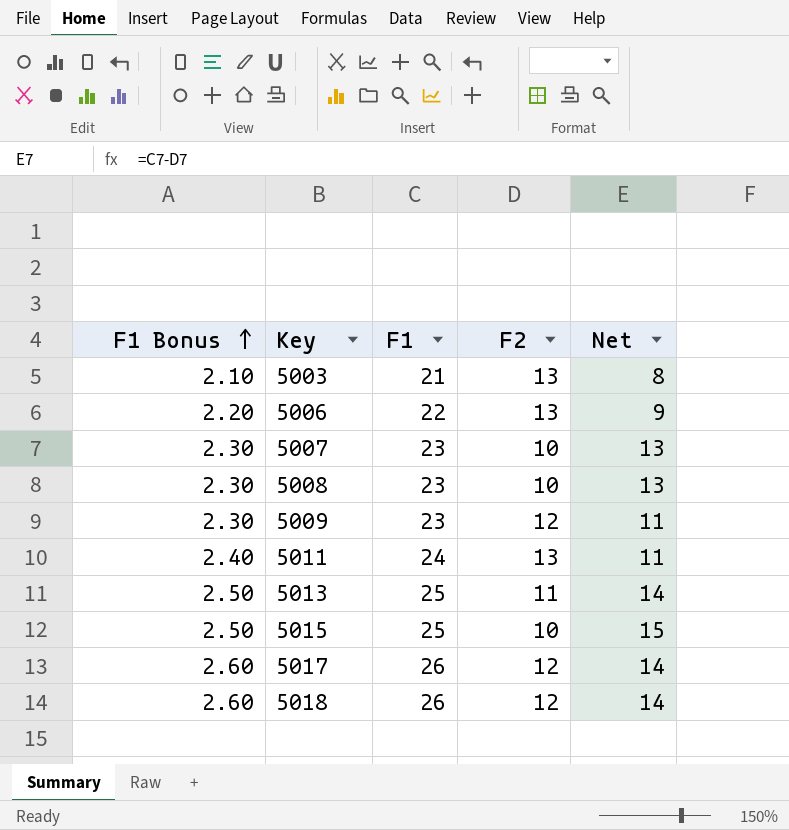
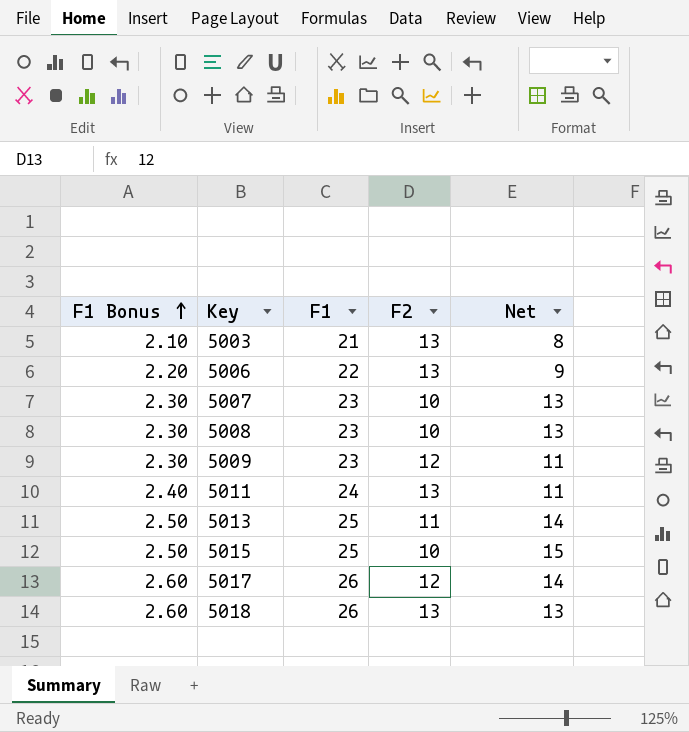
5018 | F2: 12 -> 13
5018 | Net: 14 -> 13

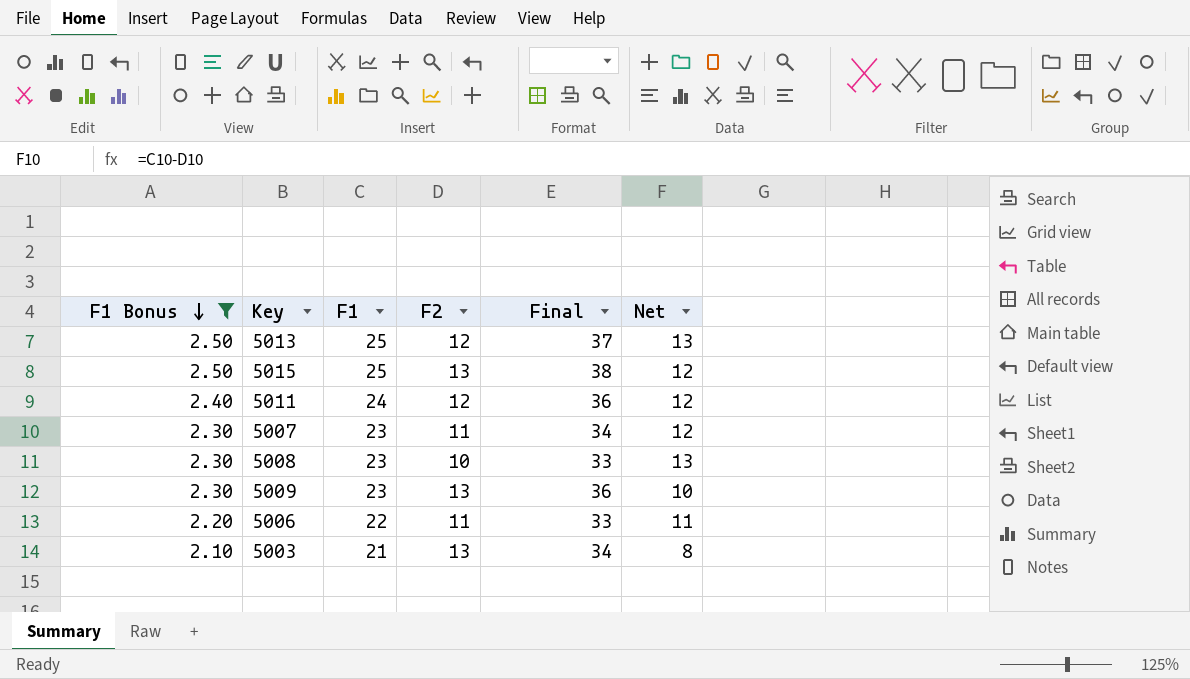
filter: none -> F1 Bonus != 2.60
row order: F1 Bonus ascending -> F1 Bonus descending
column Final | formula: none -> [F1] + [F2]
5013 | F2: 11 -> 12
5013 | Net: 14 -> 13
5015 | F2: 10 -> 13
5015 | Net: 15 -> 12
5011 | F2: 13 -> 12
5011 | Net: 11 -> 12
5007 | F2: 10 -> 11
5007 | Net: 13 -> 12
5009 | F2: 12 -> 13
5009 | Net: 11 -> 10
5006 | F2: 13 -> 11
5006 | Net: 9 -> 11

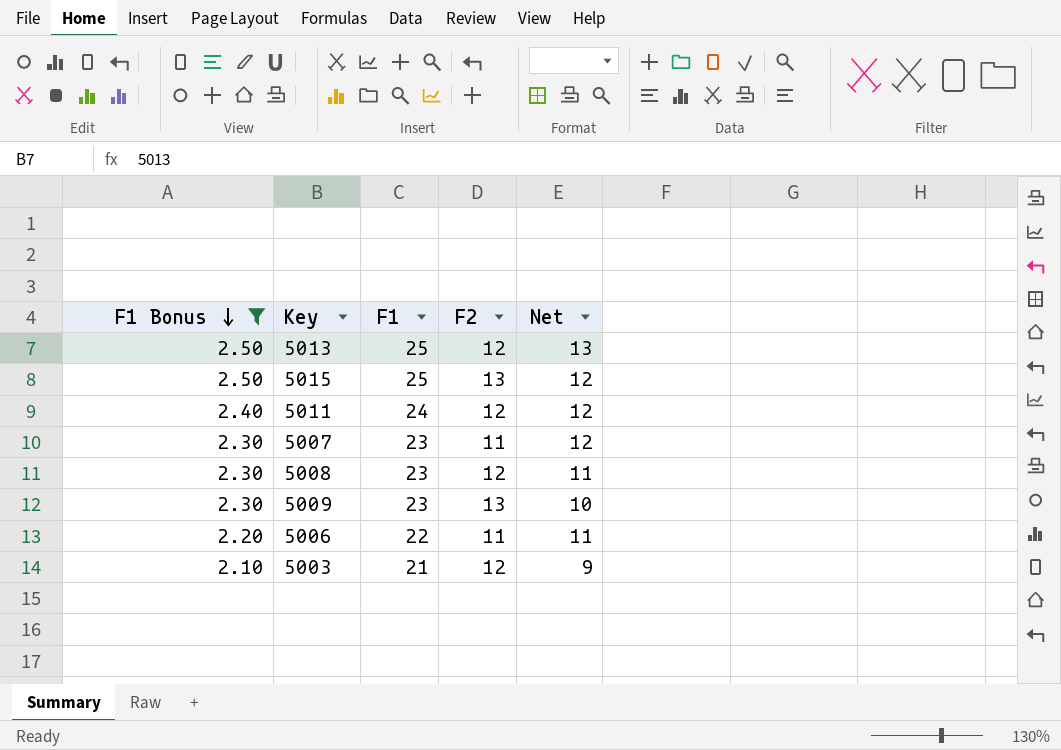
column Final | formula: [F1] + [F2] -> none
5008 | F2: 10 -> 12
5008 | Net: 13 -> 11
5003 | F2: 13 -> 12
5003 | Net: 8 -> 9

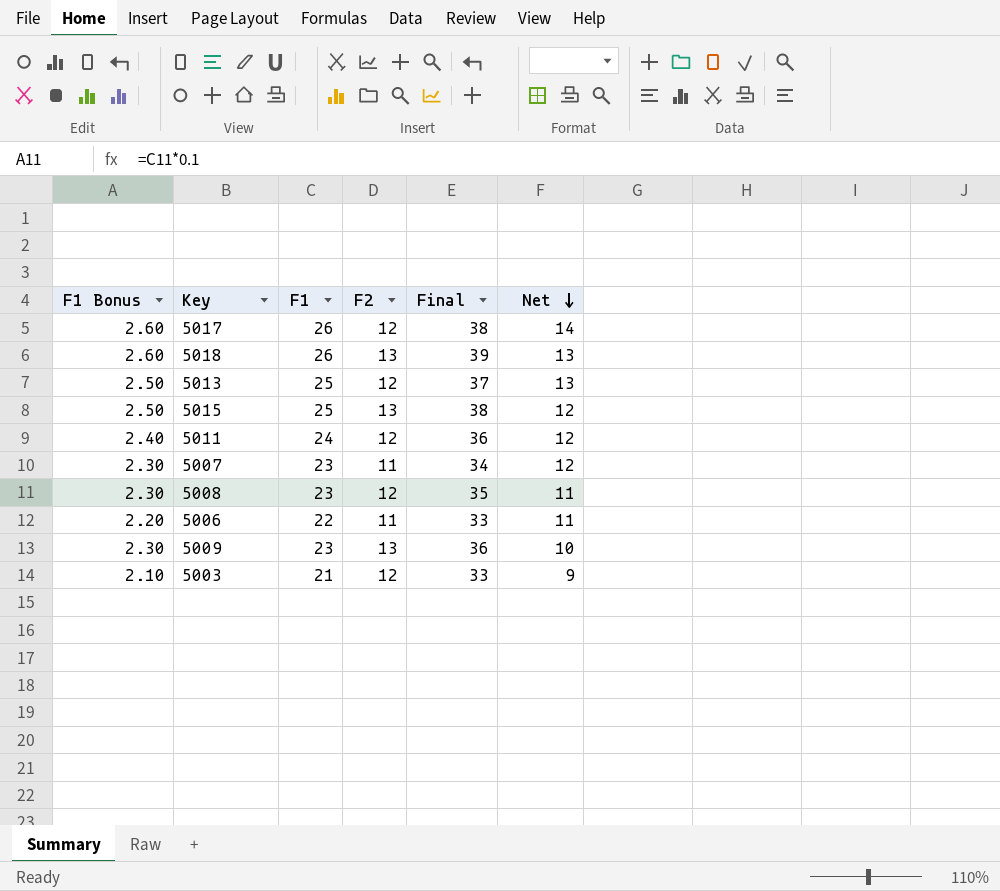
filter: F1 Bonus != 2.60 -> none
row order: F1 Bonus descending -> Net descending
column Final | formula: none -> [F1] + [F2]

